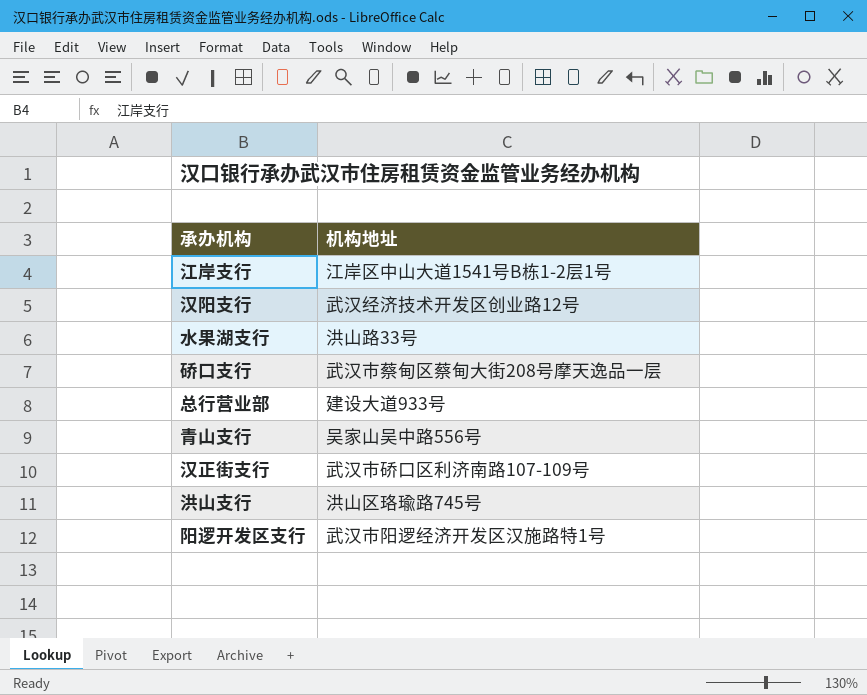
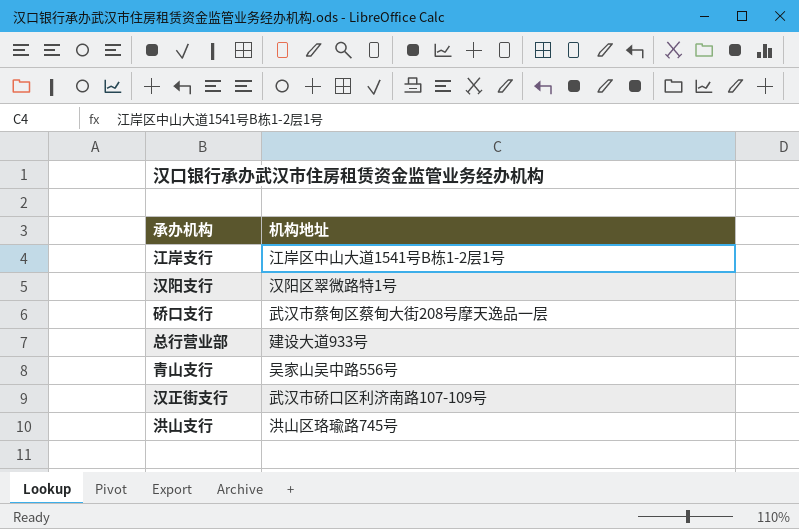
row 水果湖支行: 洪山路33号 -> none
row 阳逻开发区支行: 武汉市阳逻经济开发区汉施路特1号 -> none
汉阳支行 | 机构地址: 武汉经济技术开发区创业路12号 -> 汉阳区翠微路特1号

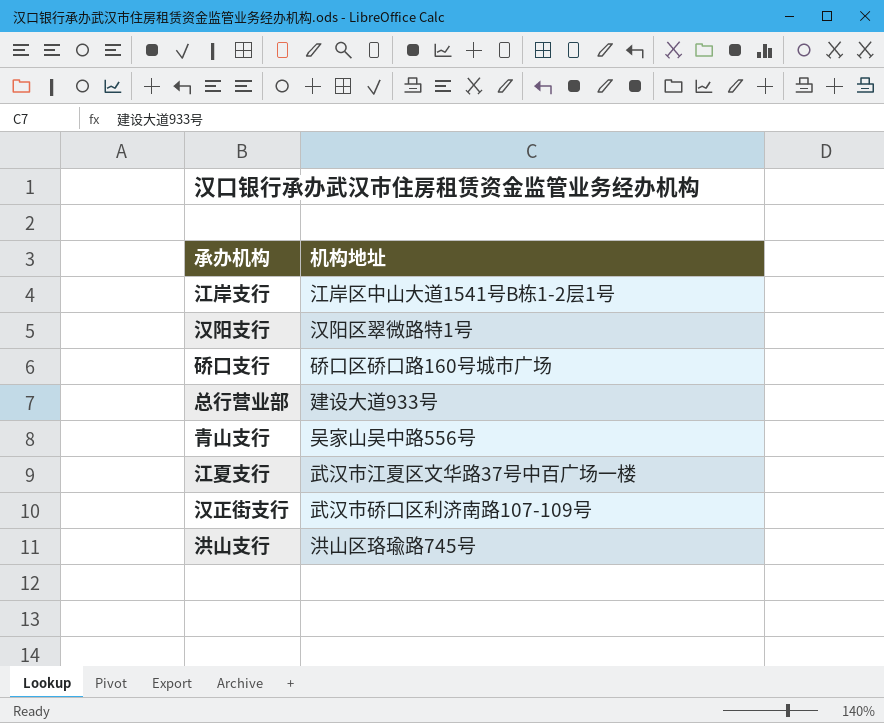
硚口支行 | 机构地址: 武汉市蔡甸区蔡甸大街208号摩天逸品一层 -> 硚口区硚口路160号城市广场
row 江夏支行: none -> 武汉市江夏区文华路37号中百广场一楼

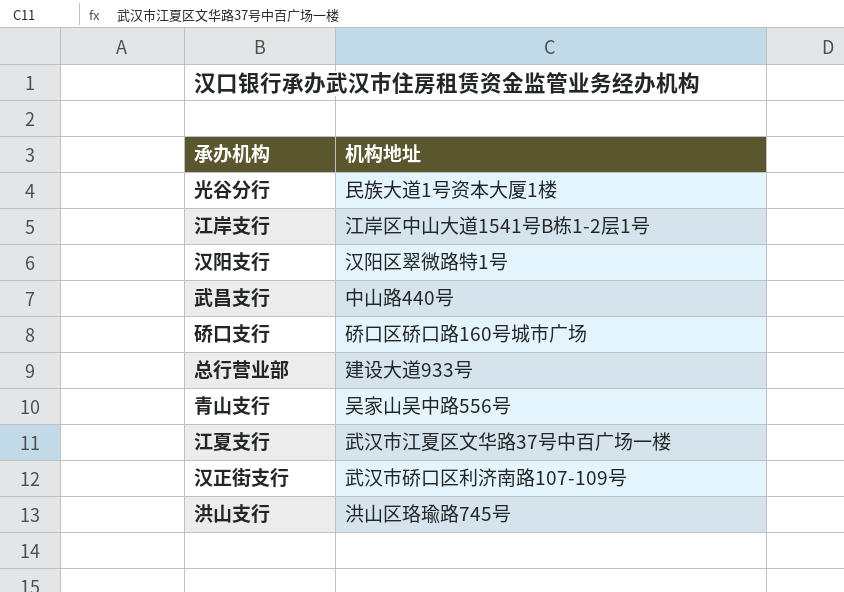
row 光谷分行: none -> 民族大道1号资本大厦1楼
row 武昌支行: none -> 中山路440号

